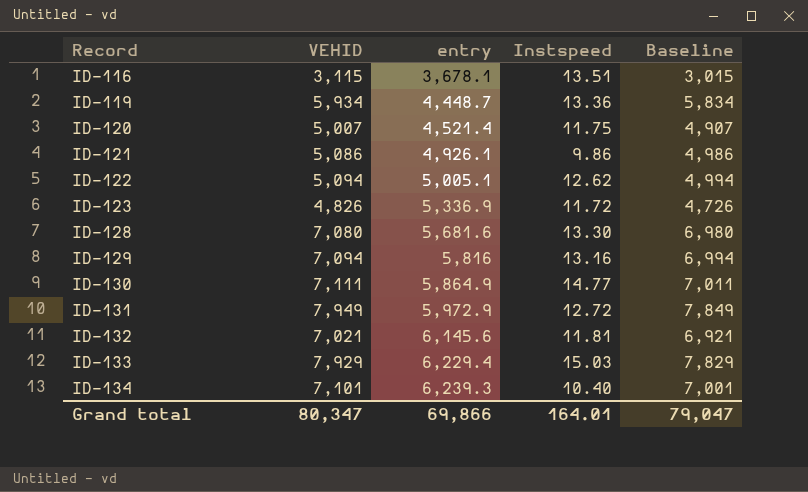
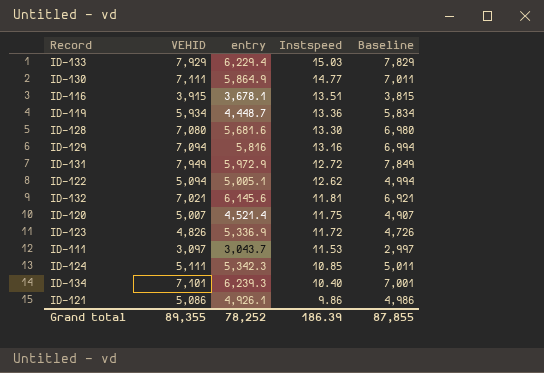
row order: Record ascending -> Instspeed descending
ID-116 | VEHID: 3,115 -> 3,915
ID-116 | Baseline: 3,015 -> 3,815
row ID-111: none -> 3,097 | 3,043.7 | 11.53 | 2,997
row ID-124: none -> 5,111 | 5,342.3 | 10.85 | 5,011
Grand total | VEHID: 80,347 -> 89,355
Grand total | entry: 69,866 -> 78,252
Grand total | Instspeed: 164.01 -> 186.39
Grand total | Baseline: 79,047 -> 87,855

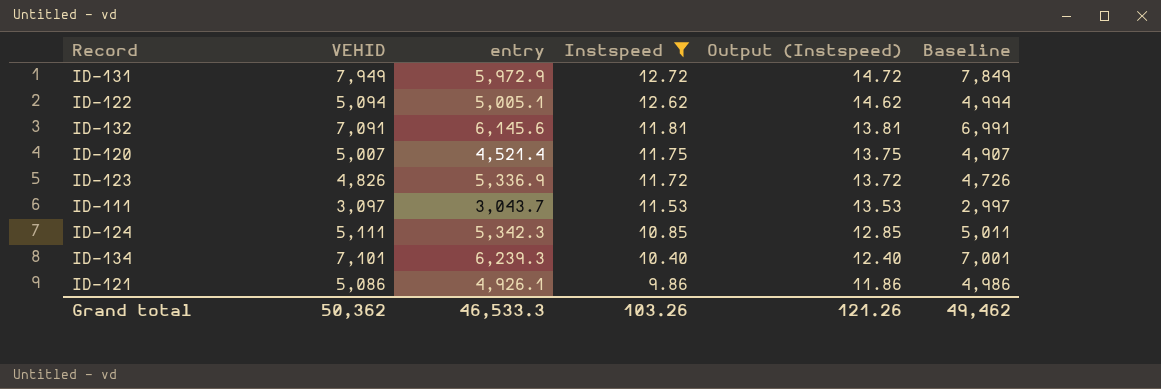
filter: none -> Instspeed <= 12.72
column Output (Instspeed) | formula: none -> [Instspeed] + 2
ID-132 | VEHID: 7,021 -> 7,091
ID-132 | Baseline: 6,921 -> 6,991
Grand total | VEHID: 89,355 -> 50,362
Grand total | entry: 78,252 -> 46,533.3
Grand total | Instspeed: 186.39 -> 103.26
Grand total | Baseline: 87,855 -> 49,462

